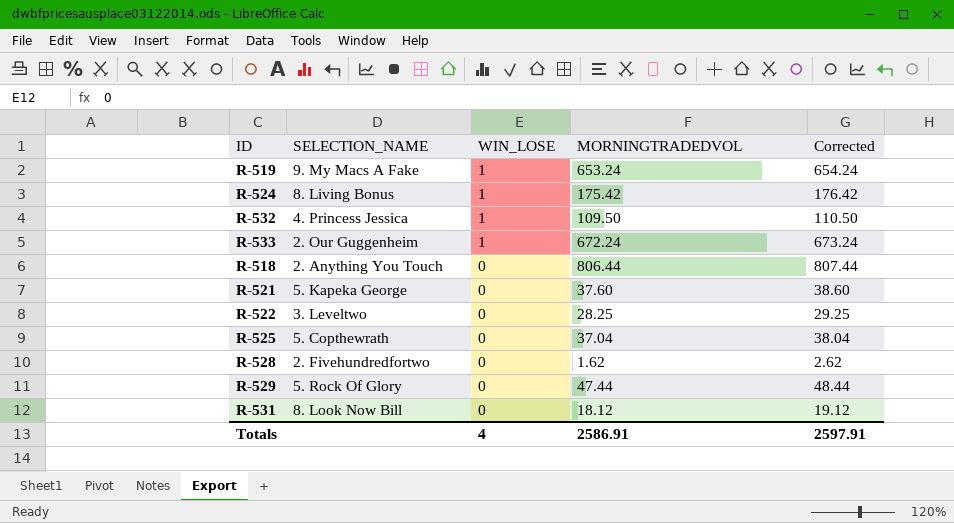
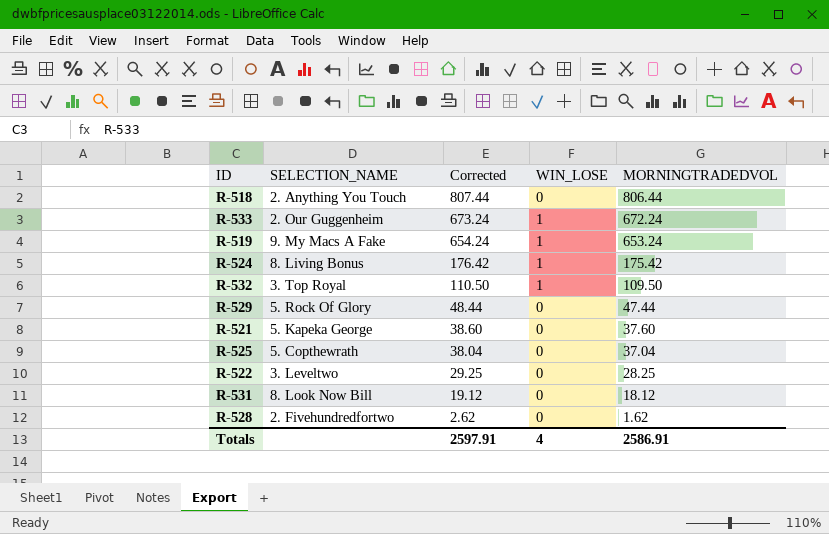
row order: WIN_LOSE descending -> Corrected descending
column Corrected | position: 5 -> 3
R-532 | SELECTION_NAME: 4. Princess Jessica -> 3. Top Royal

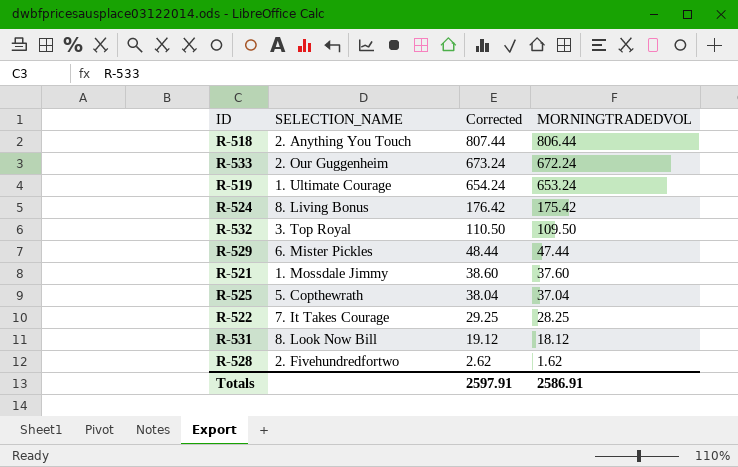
column WIN_LOSE | position: 4 -> none
R-519 | SELECTION_NAME: 9. My Macs A Fake -> 1. Ultimate Courage
R-529 | SELECTION_NAME: 5. Rock Of Glory -> 6. Mister Pickles
R-521 | SELECTION_NAME: 5. Kapeka George -> 1. Mossdale Jimmy
R-522 | SELECTION_NAME: 3. Leveltwo -> 7. It Takes Courage

